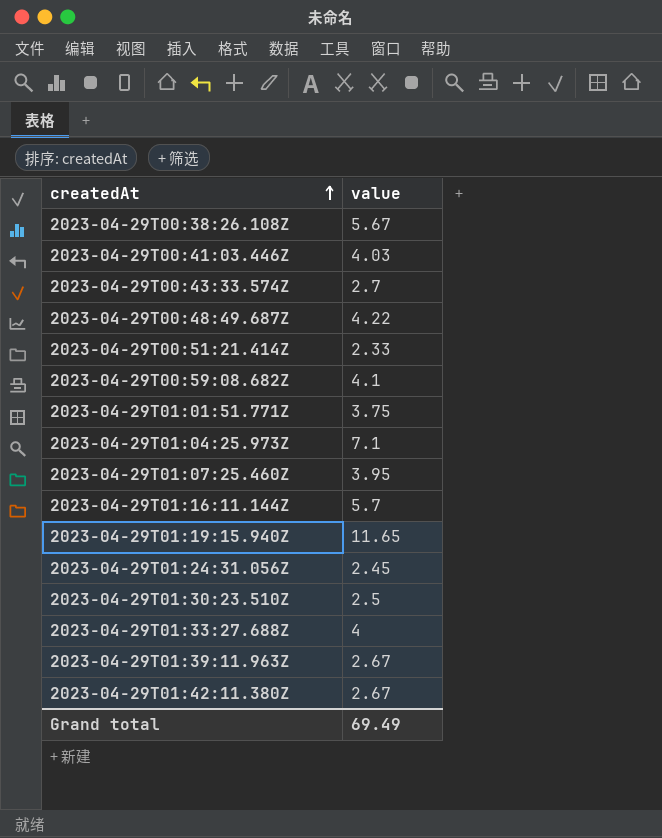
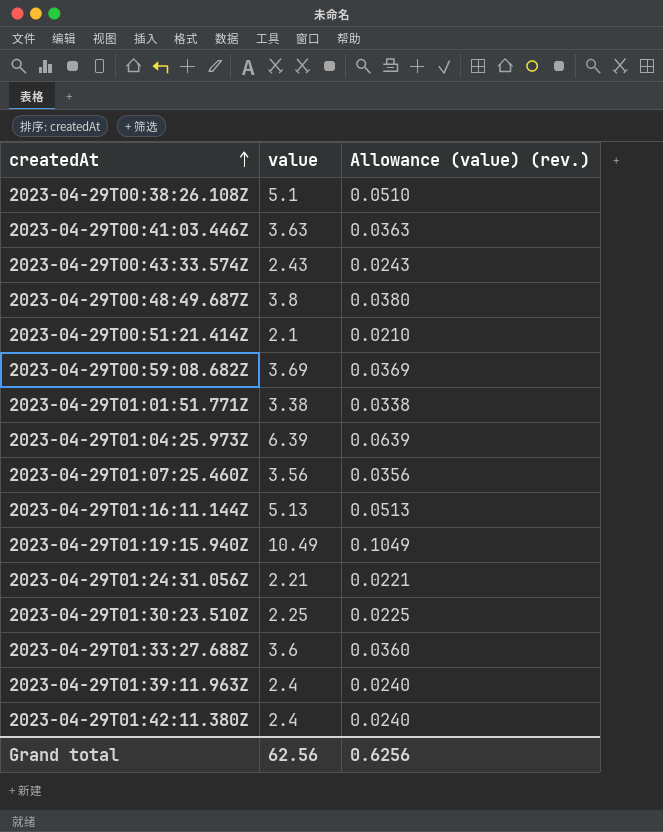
column Allowance (value) (rev.) | formula: none -> [value] * 0.01
2023-04-29T00:38:26.108Z | value: 5.67 -> 5.1
2023-04-29T00:41:03.446Z | value: 4.03 -> 3.63
2023-04-29T00:43:33.574Z | value: 2.7 -> 2.43
2023-04-29T00:48:49.687Z | value: 4.22 -> 3.8
2023-04-29T00:51:21.414Z | value: 2.33 -> 2.1
2023-04-29T00:59:08.682Z | value: 4.1 -> 3.69
2023-04-29T01:01:51.771Z | value: 3.75 -> 3.38
2023-04-29T01:04:25.973Z | value: 7.1 -> 6.39
2023-04-29T01:07:25.460Z | value: 3.95 -> 3.56
2023-04-29T01:16:11.144Z | value: 5.7 -> 5.13
2023-04-29T01:19:15.940Z | value: 11.65 -> 10.49
2023-04-29T01:24:31.056Z | value: 2.45 -> 2.21
2023-04-29T01:30:23.510Z | value: 2.5 -> 2.25
2023-04-29T01:33:27.688Z | value: 4 -> 3.6
2023-04-29T01:39:11.963Z | value: 2.67 -> 2.4
2023-04-29T01:42:11.380Z | value: 2.67 -> 2.4
Grand total | value: 69.49 -> 62.56

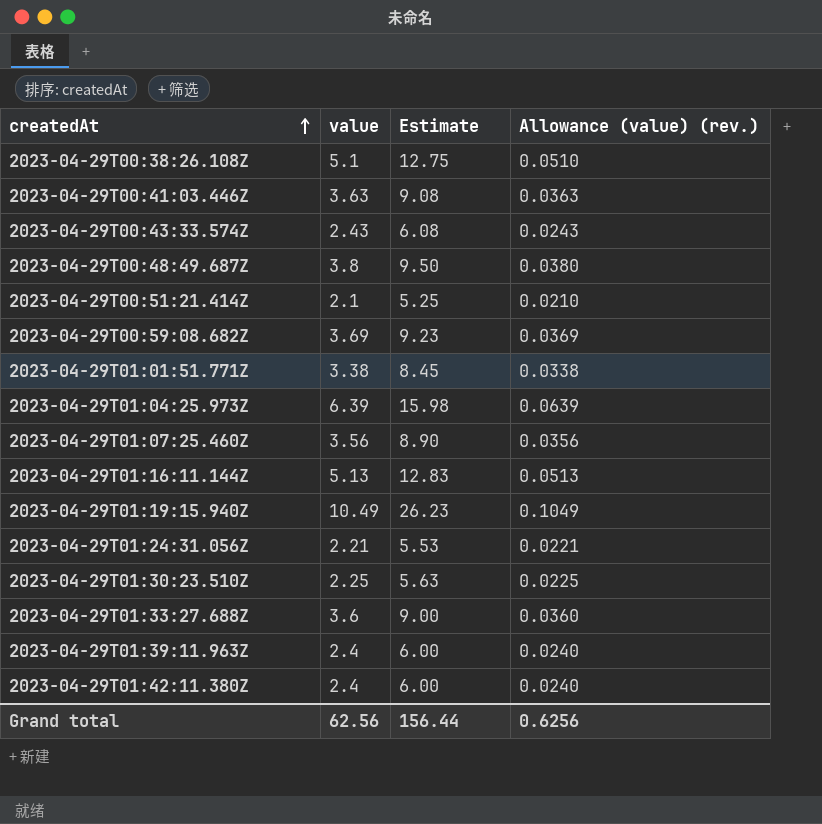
column Estimate | formula: none -> [value] * 2.5

